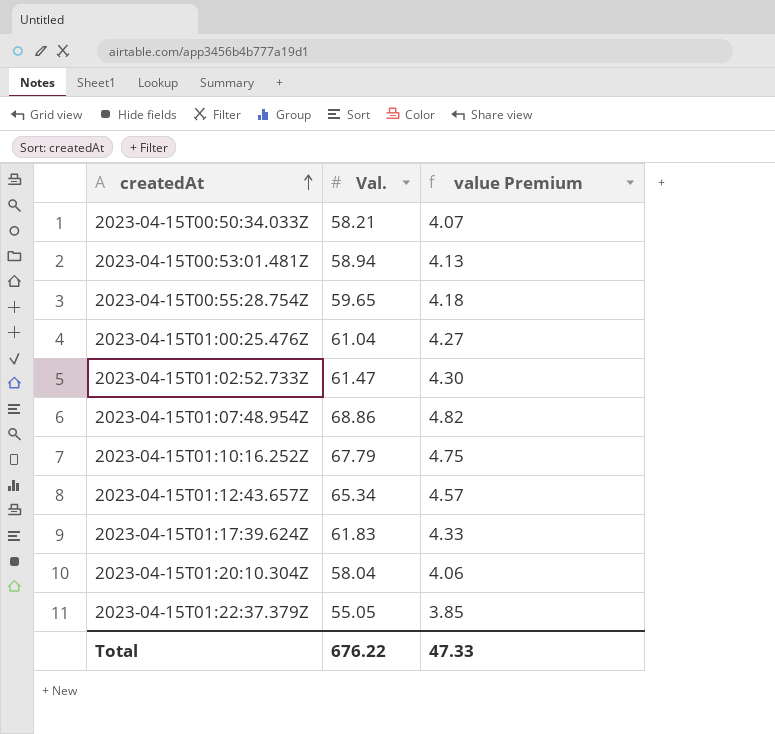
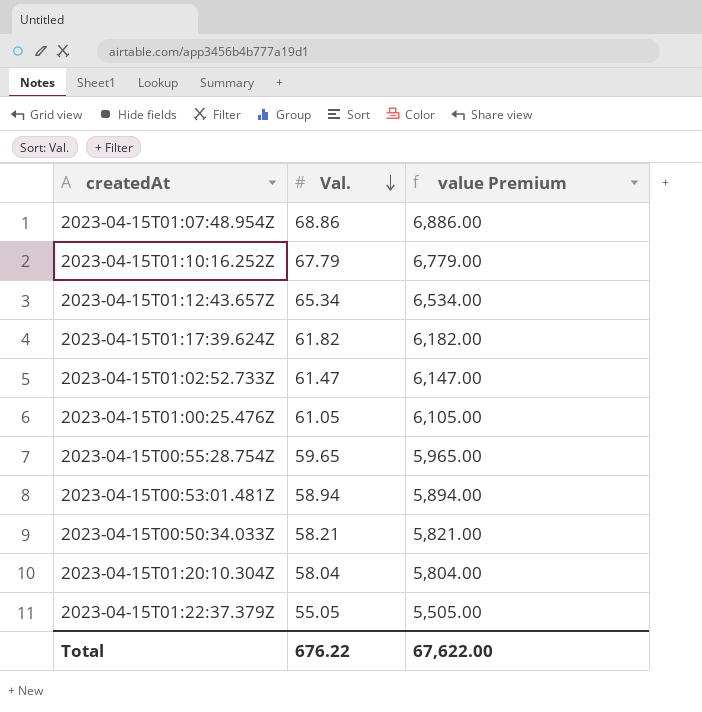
row order: createdAt ascending -> Val. descending
column value Premium | formula: [Val.] * 0.07 -> [Val.] * 100
2023-04-15T01:17:39.624Z | Val.: 61.83 -> 61.82
2023-04-15T01:00:25.476Z | Val.: 61.04 -> 61.05
Total | value Premium: 47.33 -> 67,622.00

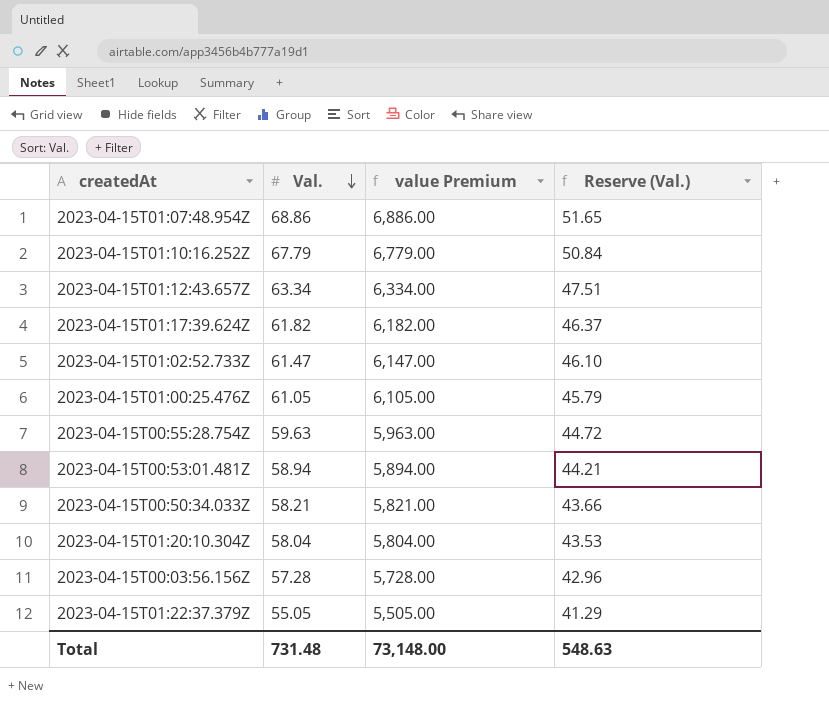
column Reserve (Val.) | formula: none -> [Val.] * 0.75
2023-04-15T01:12:43.657Z | Val.: 65.34 -> 63.34
2023-04-15T01:12:43.657Z | value Premium: 6,534.00 -> 6,334.00
2023-04-15T00:55:28.754Z | Val.: 59.65 -> 59.63
2023-04-15T00:55:28.754Z | value Premium: 5,965.00 -> 5,963.00
row 2023-04-15T00:03:56.156Z: none -> 57.28 | 5,728.00 | 42.96
Total | Val.: 676.22 -> 731.48
Total | value Premium: 67,622.00 -> 73,148.00

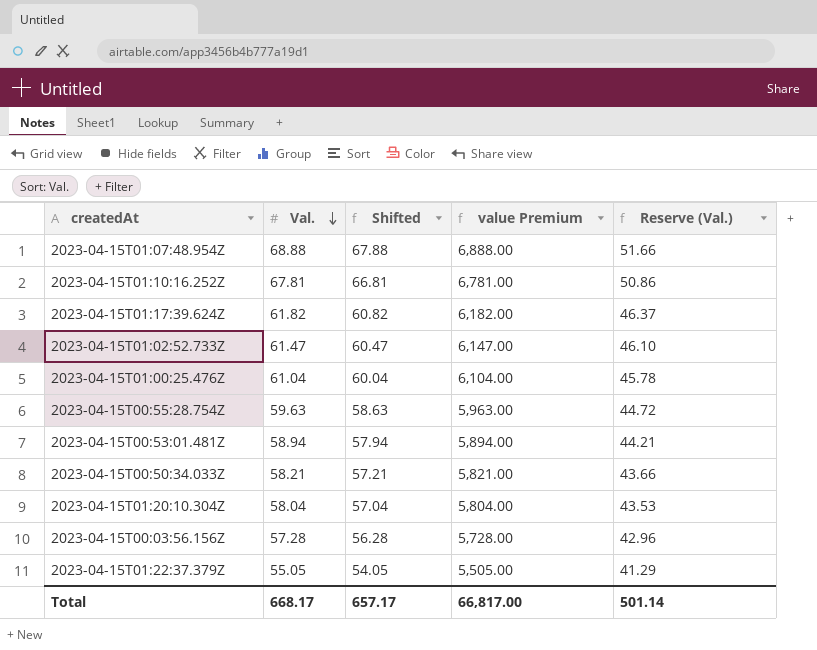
column Shifted | formula: none -> [Val.] - 1
row 2023-04-15T01:12:43.657Z: 63.34 | 6,334.00 | 47.51 -> none
2023-04-15T01:07:48.954Z | Val.: 68.86 -> 68.88
2023-04-15T01:07:48.954Z | value Premium: 6,886.00 -> 6,888.00
2023-04-15T01:07:48.954Z | Reserve (Val.): 51.65 -> 51.66
2023-04-15T01:10:16.252Z | Val.: 67.79 -> 67.81
2023-04-15T01:10:16.252Z | value Premium: 6,779.00 -> 6,781.00
2023-04-15T01:10:16.252Z | Reserve (Val.): 50.84 -> 50.86
2023-04-15T01:00:25.476Z | Val.: 61.05 -> 61.04
2023-04-15T01:00:25.476Z | value Premium: 6,105.00 -> 6,104.00
2023-04-15T01:00:25.476Z | Reserve (Val.): 45.79 -> 45.78
Total | Val.: 731.48 -> 668.17
Total | value Premium: 73,148.00 -> 66,817.00
Total | Reserve (Val.): 548.63 -> 501.14

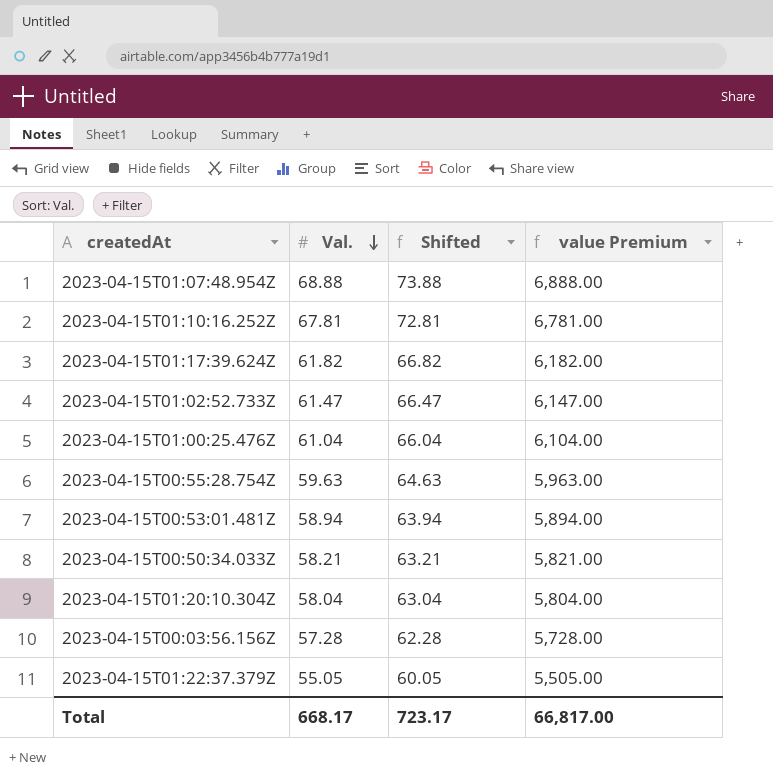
column Reserve (Val.) | formula: [Val.] * 0.75 -> none
column Shifted | formula: [Val.] - 1 -> [Val.] + 5
Total | Shifted: 657.17 -> 723.17

